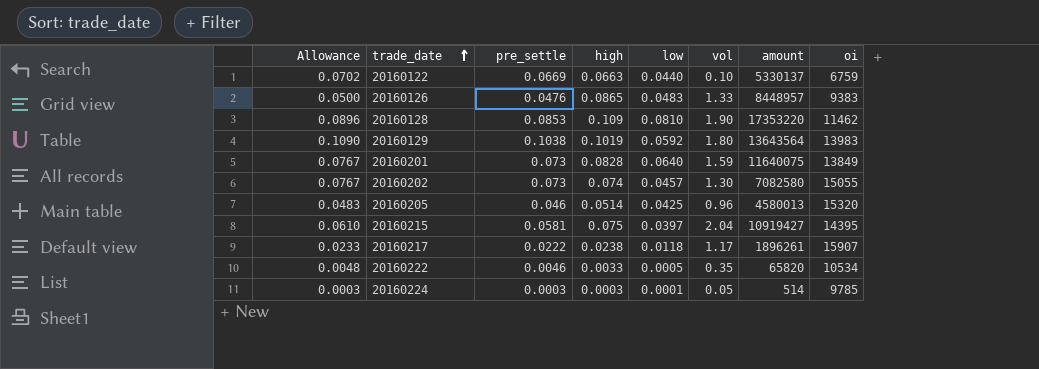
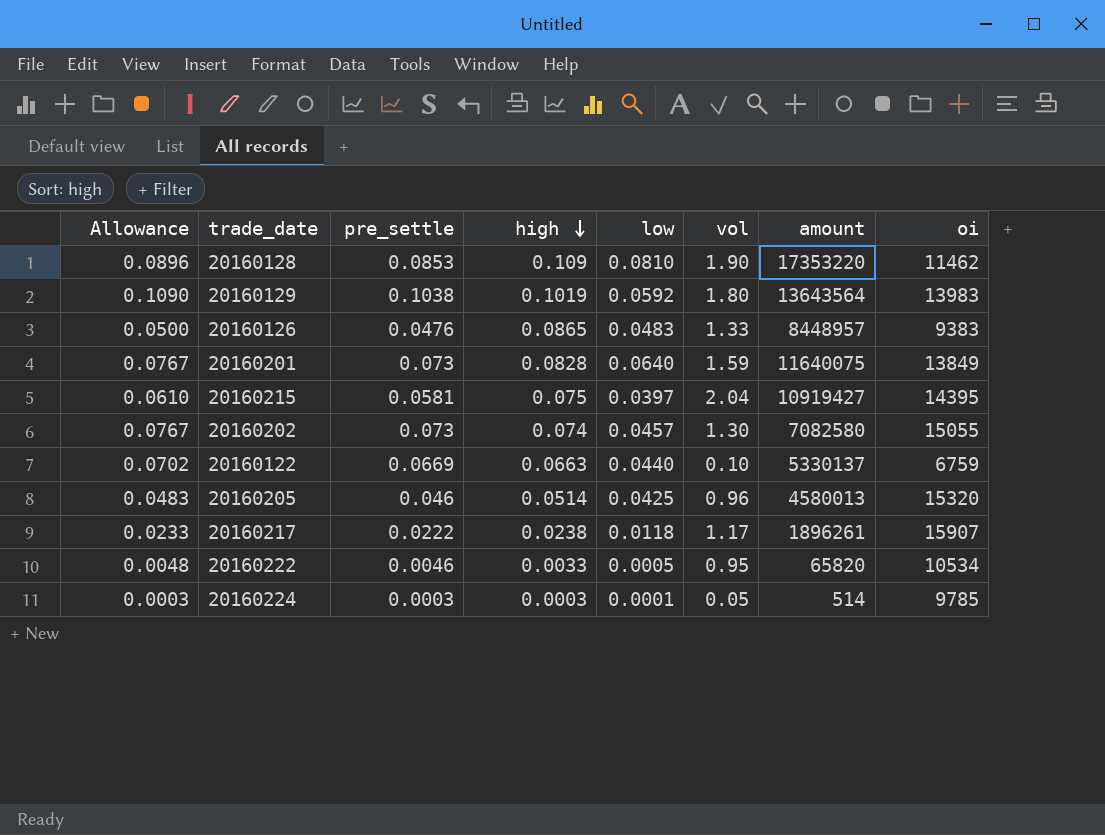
row order: trade_date ascending -> high descending
20160222 | vol: 0.35 -> 0.95

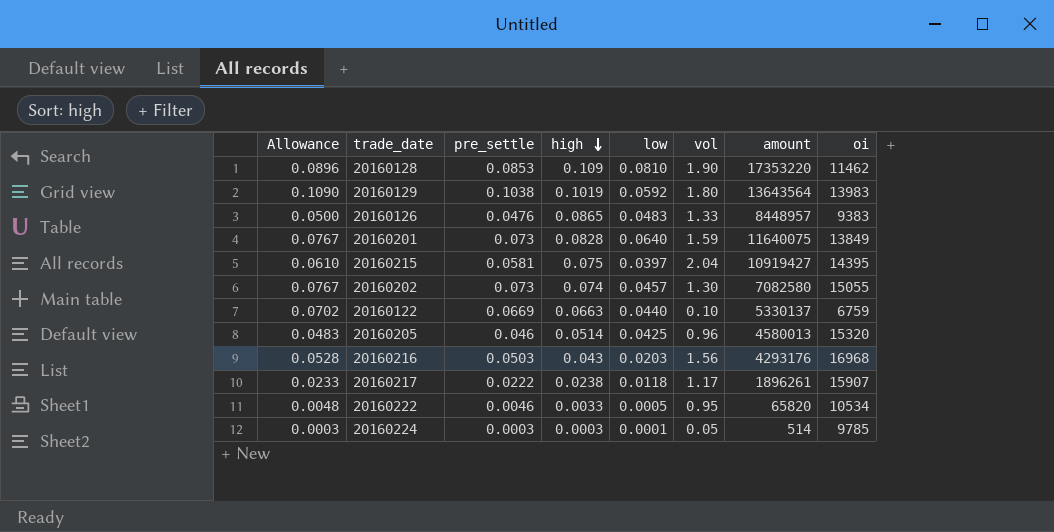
row 20160216: none -> 0.0528 | 0.0503 | 0.043 | 0.0203 | 1.56 | 4293176 | 16968

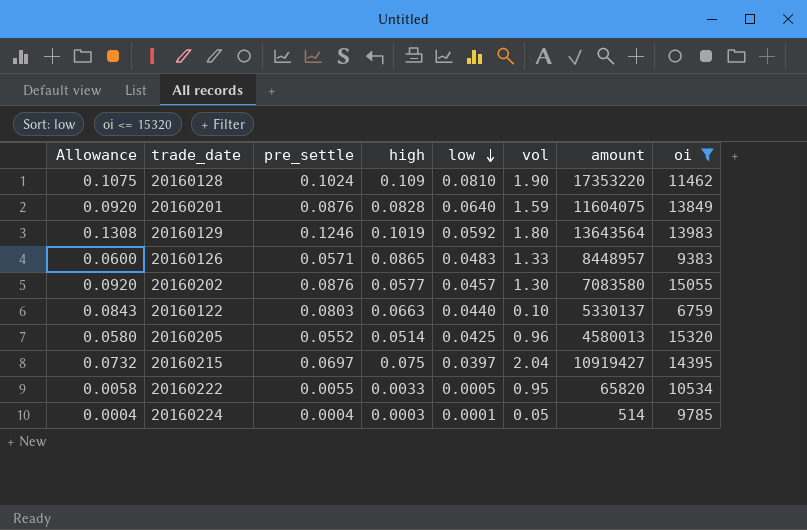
filter: none -> oi <= 15320
row order: high descending -> low descending
20160128 | Allowance: 0.0896 -> 0.1075
20160128 | pre_settle: 0.0853 -> 0.1024
20160201 | Allowance: 0.0767 -> 0.0920
20160201 | pre_settle: 0.073 -> 0.0876
20160201 | amount: 11640075 -> 11604075
20160129 | Allowance: 0.1090 -> 0.1308
20160129 | pre_settle: 0.1038 -> 0.1246
20160126 | Allowance: 0.0500 -> 0.0600
20160126 | pre_settle: 0.0476 -> 0.0571
20160202 | Allowance: 0.0767 -> 0.0920
20160202 | pre_settle: 0.073 -> 0.0876
20160202 | high: 0.074 -> 0.0577
20160202 | amount: 7082580 -> 7083580
20160122 | Allowance: 0.0702 -> 0.0843
20160122 | pre_settle: 0.0669 -> 0.0803
20160205 | Allowance: 0.0483 -> 0.0580
20160205 | pre_settle: 0.046 -> 0.0552
20160215 | Allowance: 0.0610 -> 0.0732
20160215 | pre_settle: 0.0581 -> 0.0697
20160222 | Allowance: 0.0048 -> 0.0058
20160222 | pre_settle: 0.0046 -> 0.0055
20160224 | Allowance: 0.0003 -> 0.0004
20160224 | pre_settle: 0.0003 -> 0.0004

